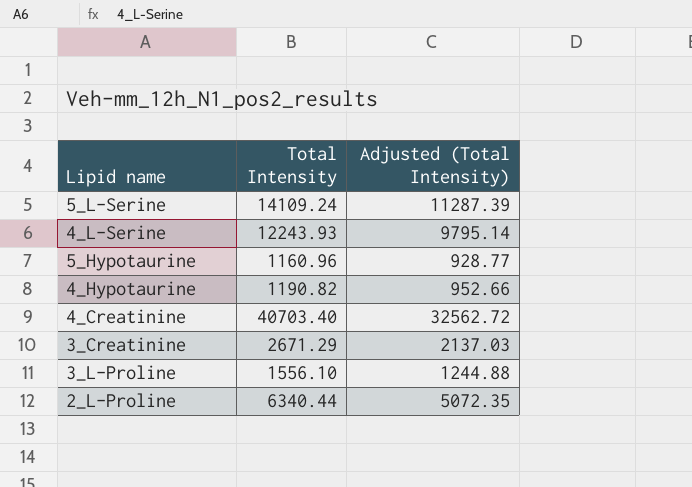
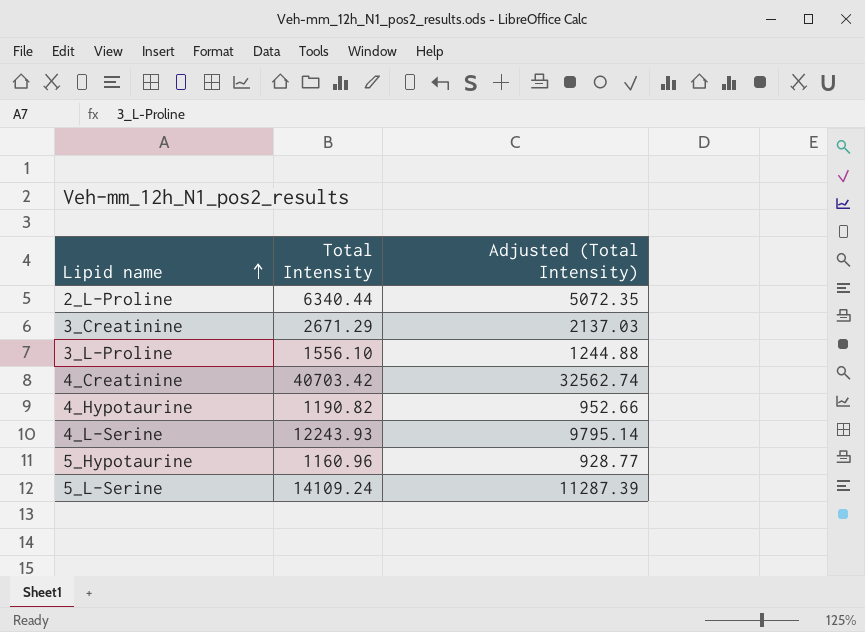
row order: none -> Lipid name ascending
4_Creatinine | Total Intensity: 40703.40 -> 40703.42
4_Creatinine | Adjusted (Total Intensity): 32562.72 -> 32562.74

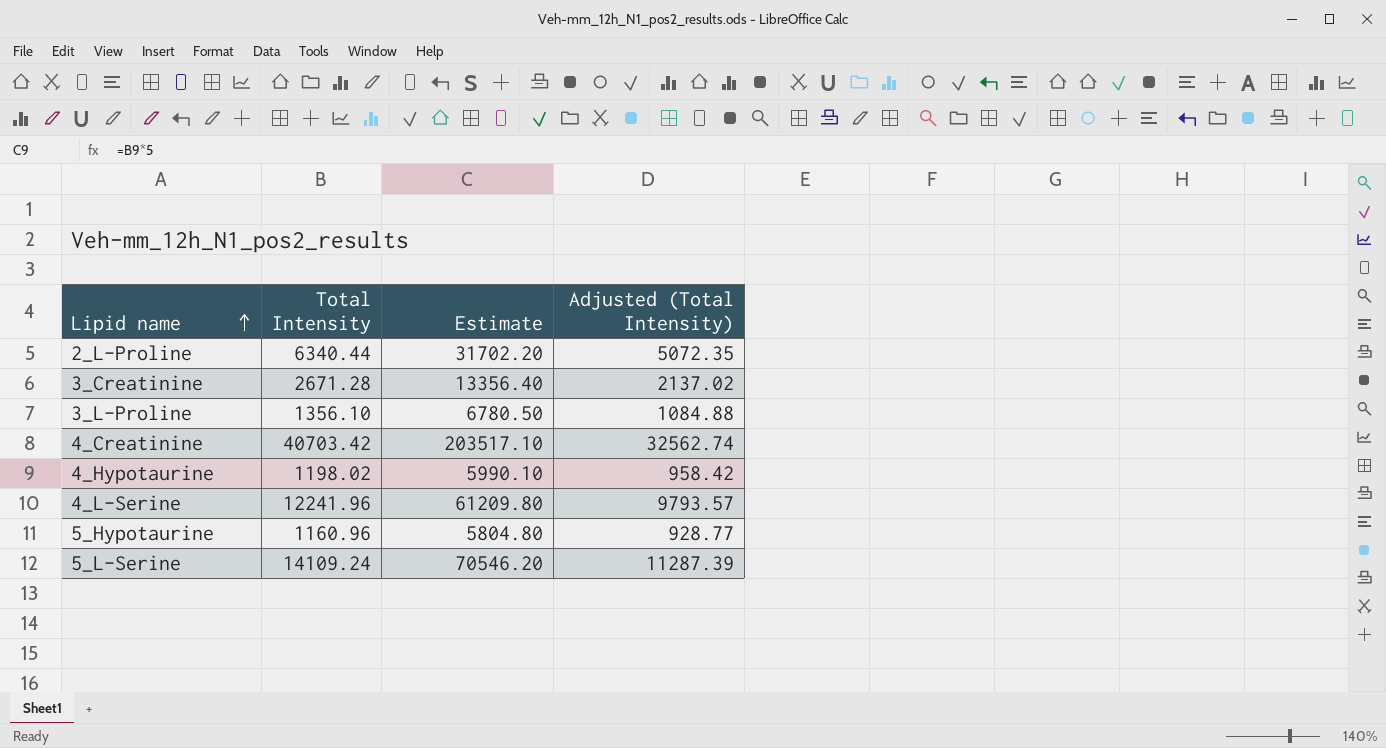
column Estimate | formula: none -> [Total Intensity] * 5
3_Creatinine | Total Intensity: 2671.29 -> 2671.28
3_Creatinine | Adjusted (Total Intensity): 2137.03 -> 2137.02
3_L-Proline | Total Intensity: 1556.10 -> 1356.10
3_L-Proline | Adjusted (Total Intensity): 1244.88 -> 1084.88
4_Hypotaurine | Total Intensity: 1190.82 -> 1198.02
4_Hypotaurine | Adjusted (Total Intensity): 952.66 -> 958.42
4_L-Serine | Total Intensity: 12243.93 -> 12241.96
4_L-Serine | Adjusted (Total Intensity): 9795.14 -> 9793.57

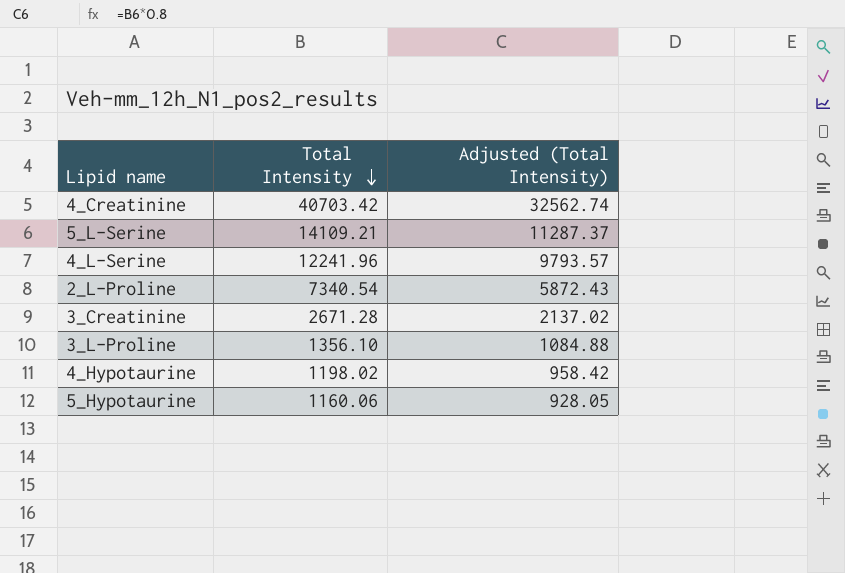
row order: Lipid name ascending -> Total Intensity descending
column Estimate | formula: [Total Intensity] * 5 -> none
5_L-Serine | Total Intensity: 14109.24 -> 14109.21
5_L-Serine | Adjusted (Total Intensity): 11287.39 -> 11287.37
2_L-Proline | Total Intensity: 6340.44 -> 7340.54
2_L-Proline | Adjusted (Total Intensity): 5072.35 -> 5872.43
5_Hypotaurine | Total Intensity: 1160.96 -> 1160.06
5_Hypotaurine | Adjusted (Total Intensity): 928.77 -> 928.05

